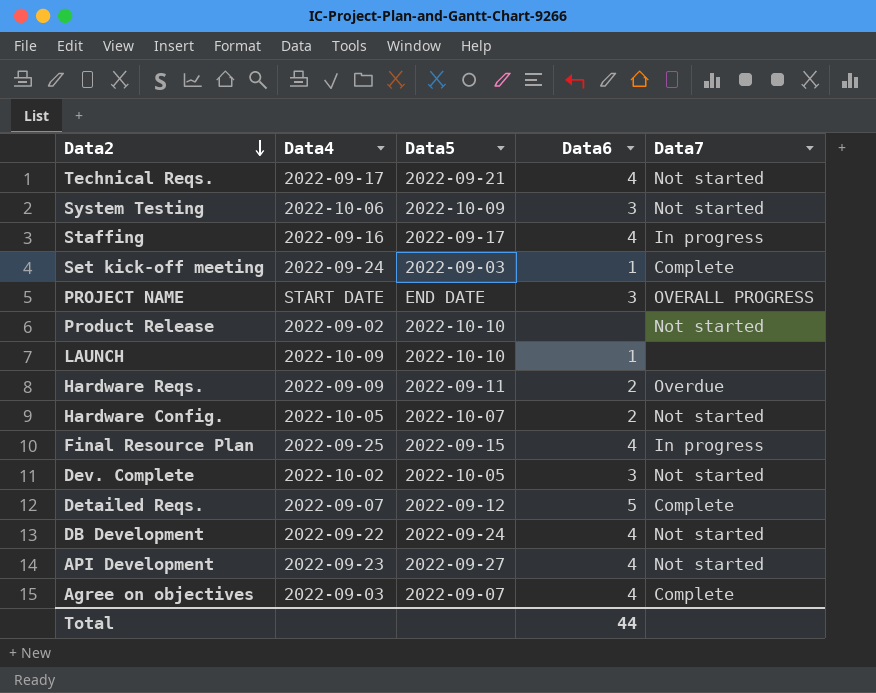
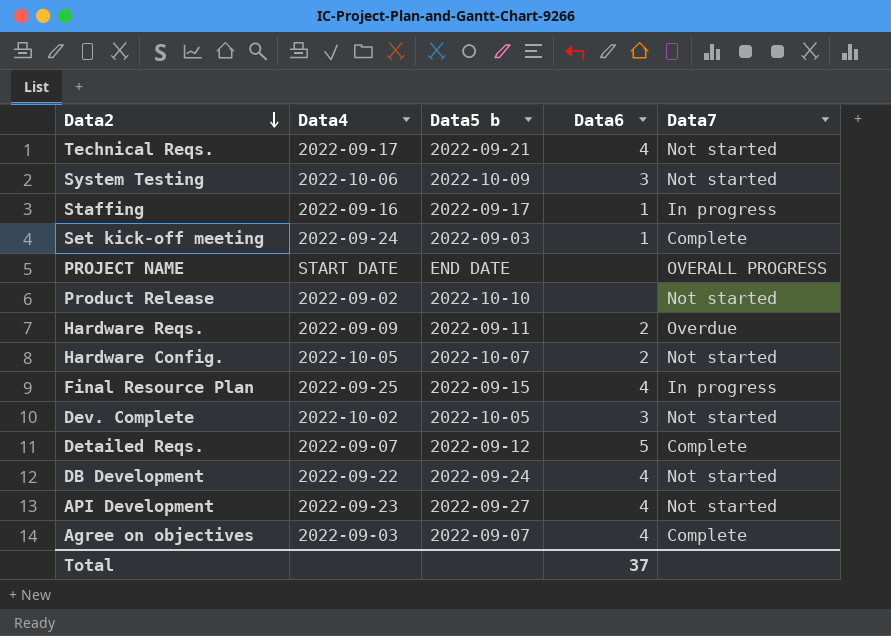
column name: Data5 -> Data5 b
row LAUNCH: 2022-10-09 | 2022-10-10 | 1 | none -> none
Staffing | Data6: 4 -> 1
PROJECT NAME | Data6: 3 -> none
Total | Data6: 44 -> 37

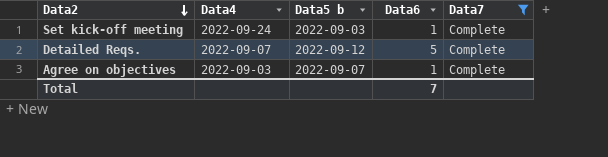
filter: none -> Data7 = Complete
Agree on objectives | Data6: 4 -> 1
Total | Data6: 37 -> 7

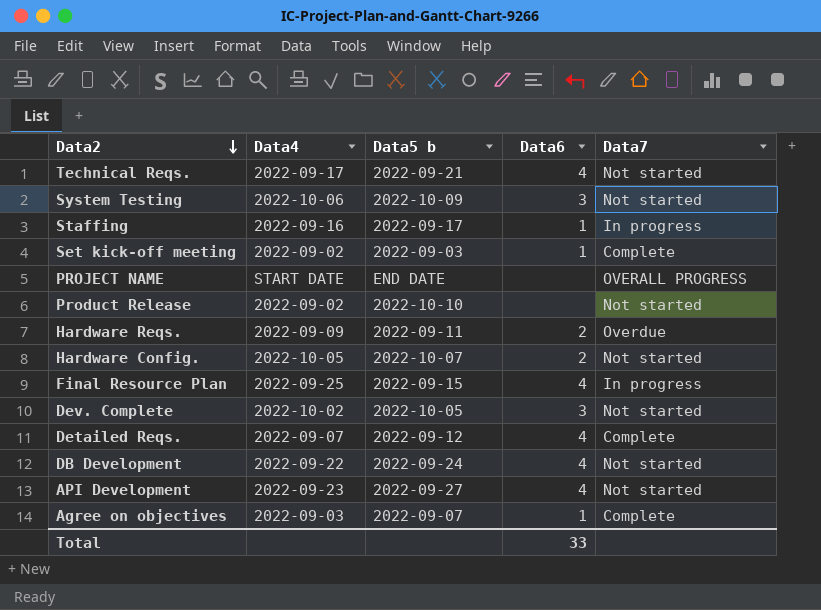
filter: Data7 = Complete -> none
Set kick-off meeting | Data4: 2022-09-24 -> 2022-09-02
Detailed Reqs. | Data6: 5 -> 4
Total | Data6: 7 -> 33

